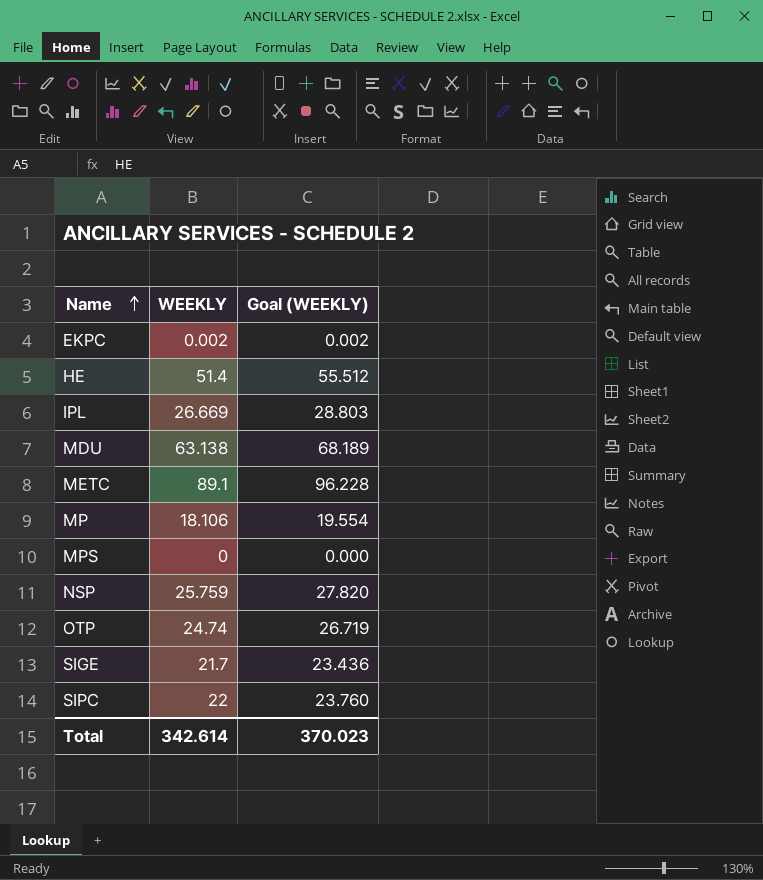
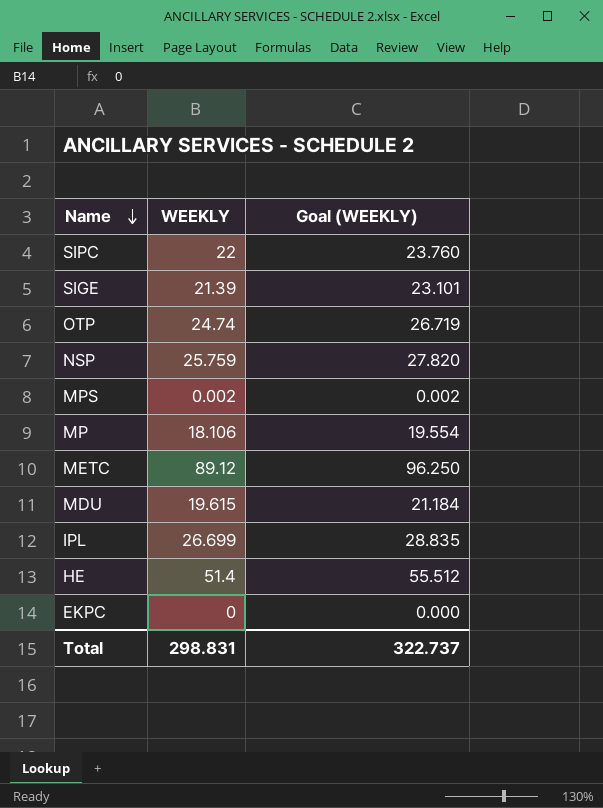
row order: Name ascending -> Name descending
SIGE | WEEKLY: 21.7 -> 21.39
SIGE | Goal (WEEKLY): 23.436 -> 23.101
MPS | WEEKLY: 0 -> 0.002
MPS | Goal (WEEKLY): 0.000 -> 0.002
METC | WEEKLY: 89.1 -> 89.12
METC | Goal (WEEKLY): 96.228 -> 96.250
MDU | WEEKLY: 63.138 -> 19.615
MDU | Goal (WEEKLY): 68.189 -> 21.184
IPL | WEEKLY: 26.669 -> 26.699
IPL | Goal (WEEKLY): 28.803 -> 28.835
EKPC | WEEKLY: 0.002 -> 0
EKPC | Goal (WEEKLY): 0.002 -> 0.000
Total | WEEKLY: 342.614 -> 298.831
Total | Goal (WEEKLY): 370.023 -> 322.737

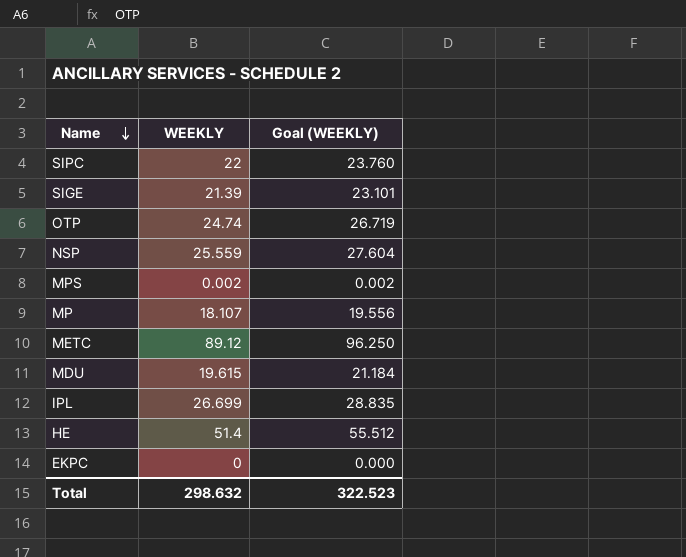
NSP | WEEKLY: 25.759 -> 25.559
NSP | Goal (WEEKLY): 27.820 -> 27.604
MP | WEEKLY: 18.106 -> 18.107
MP | Goal (WEEKLY): 19.554 -> 19.556
Total | WEEKLY: 298.831 -> 298.632
Total | Goal (WEEKLY): 322.737 -> 322.523

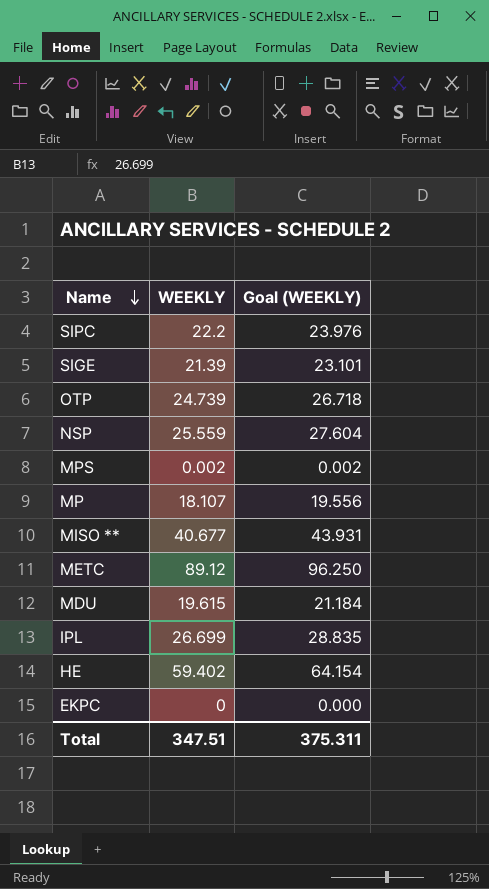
SIPC | WEEKLY: 22 -> 22.2
SIPC | Goal (WEEKLY): 23.760 -> 23.976
OTP | WEEKLY: 24.74 -> 24.739
OTP | Goal (WEEKLY): 26.719 -> 26.718
row MISO **: none -> 40.677 | 43.931
HE | WEEKLY: 51.4 -> 59.402
HE | Goal (WEEKLY): 55.512 -> 64.154
Total | WEEKLY: 298.632 -> 347.51
Total | Goal (WEEKLY): 322.523 -> 375.311

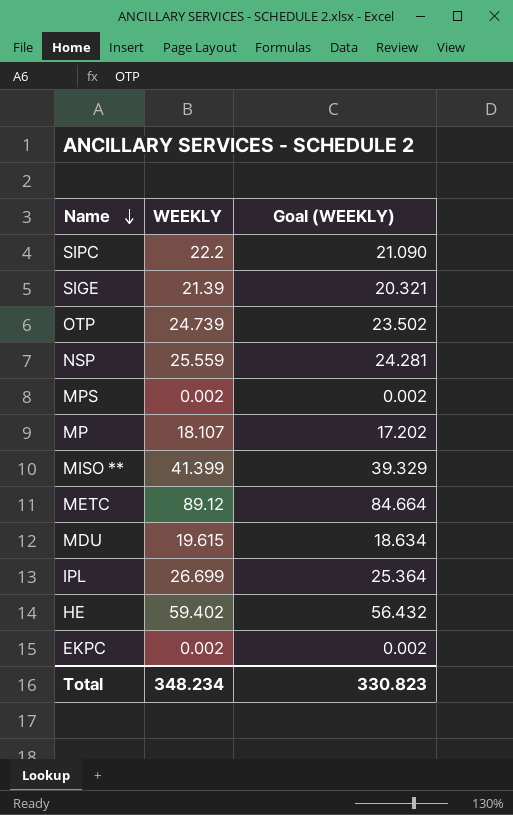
column Goal (WEEKLY) | formula: [WEEKLY] * 1.08 -> [WEEKLY] * 0.95
MISO ** | WEEKLY: 40.677 -> 41.399
EKPC | WEEKLY: 0 -> 0.002
Total | WEEKLY: 347.51 -> 348.234
Total | Goal (WEEKLY): 375.311 -> 330.823

